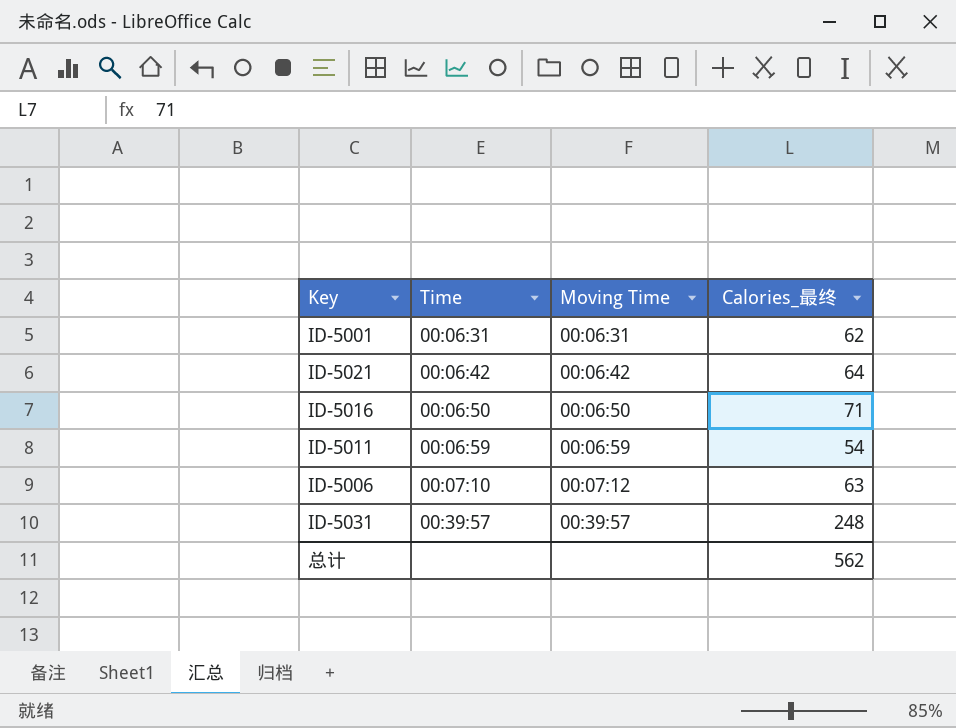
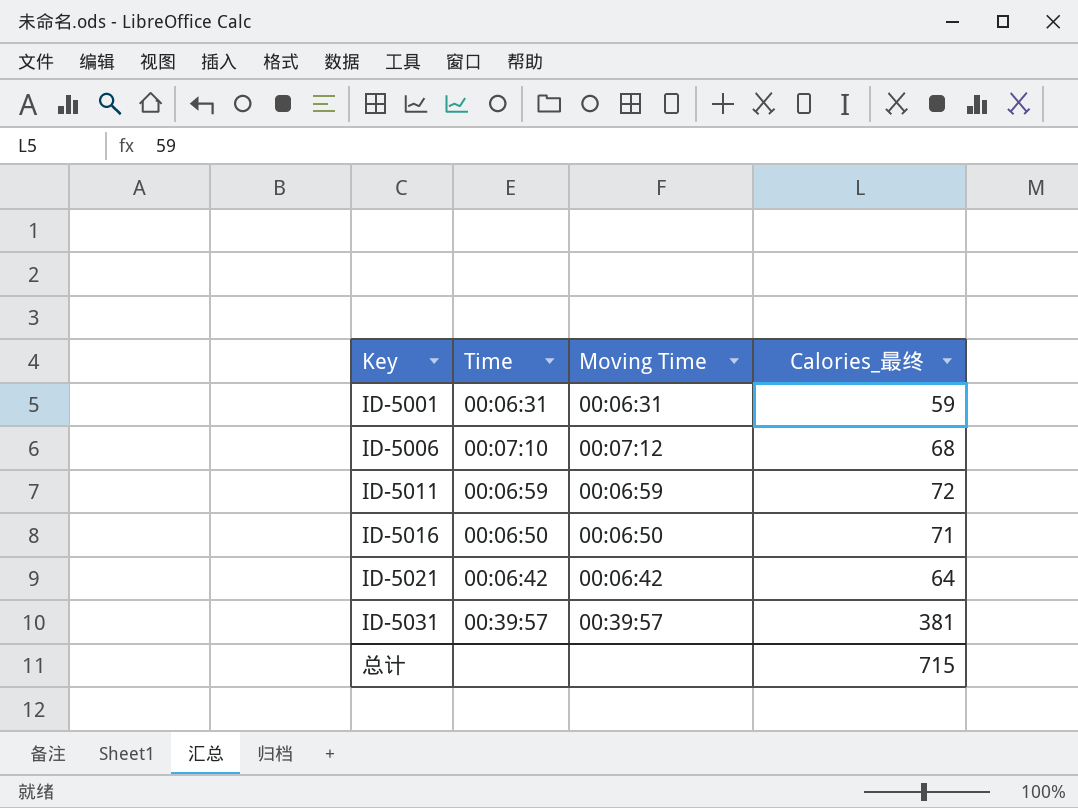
row order: Time ascending -> Key ascending
ID-5001 | Calories_最终: 62 -> 59
ID-5006 | Calories_最终: 63 -> 68
ID-5011 | Calories_最终: 54 -> 72
ID-5031 | Calories_最终: 248 -> 381
总计 | Calories_最终: 562 -> 715

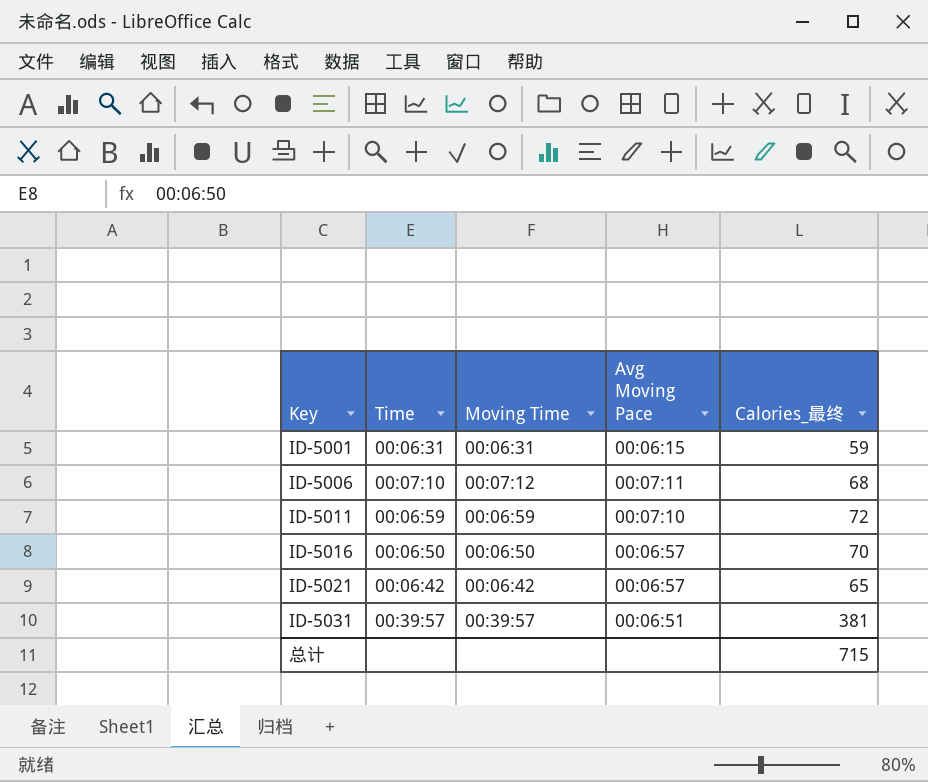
column Avg Moving Pace | position: none -> 4
ID-5016 | Calories_最终: 71 -> 70
ID-5021 | Calories_最终: 64 -> 65

